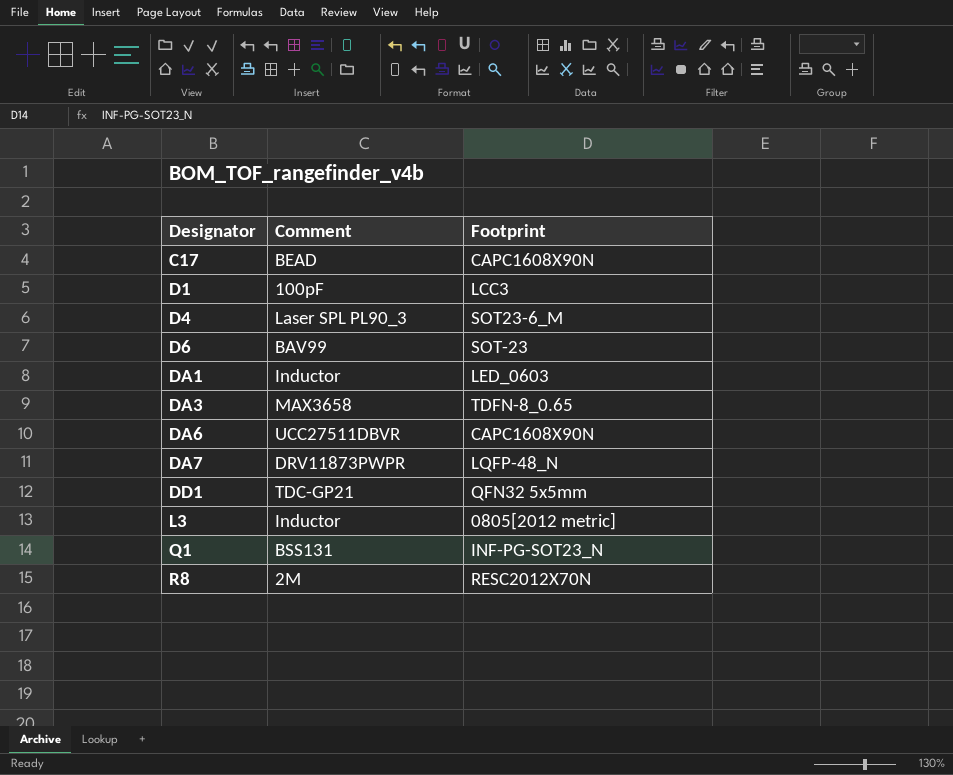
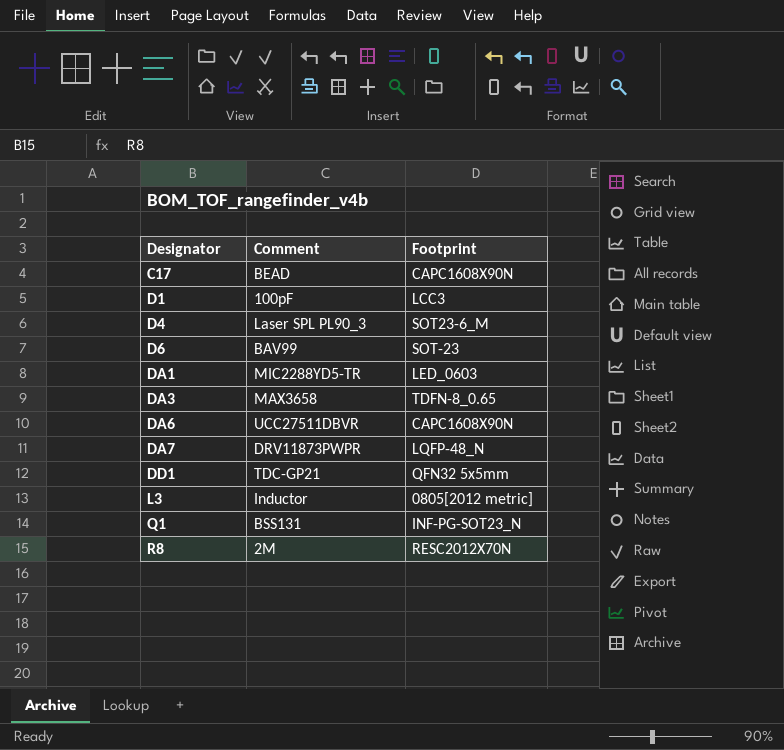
DA1 | Comment: Inductor -> MIC2288YD5-TR

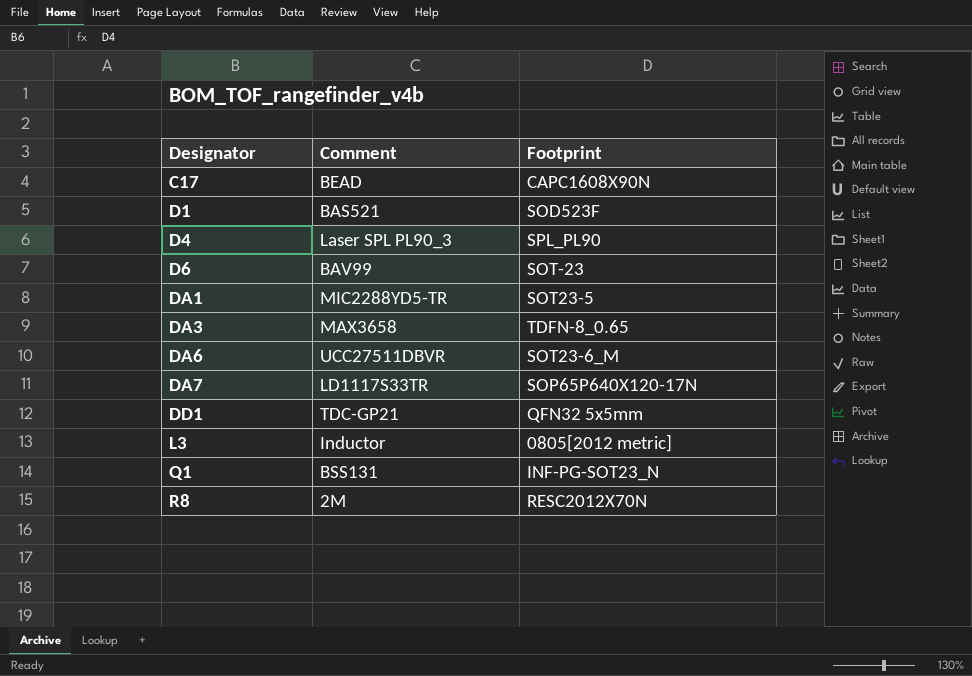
D1 | Comment: 100pF -> BAS521
D1 | Footprint: LCC3 -> SOD523F
D4 | Footprint: SOT23-6_M -> SPL_PL90
DA1 | Footprint: LED_0603 -> SOT23-5
DA6 | Footprint: CAPC1608X90N -> SOT23-6_M
DA7 | Comment: DRV11873PWPR -> LD1117S33TR
DA7 | Footprint: LQFP-48_N -> SOP65P640X120-17N

